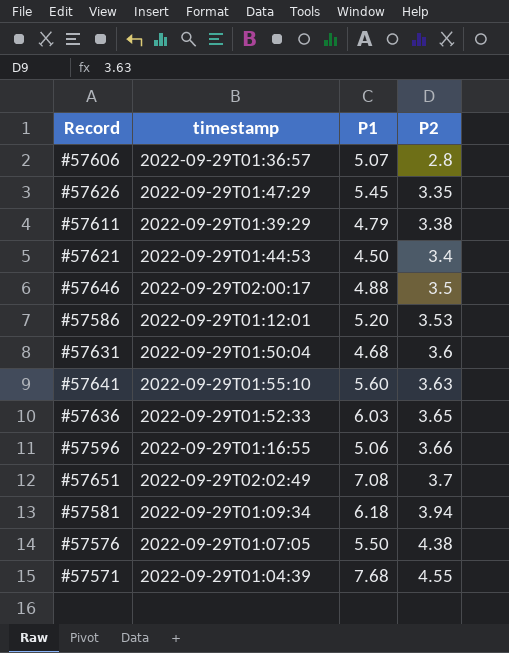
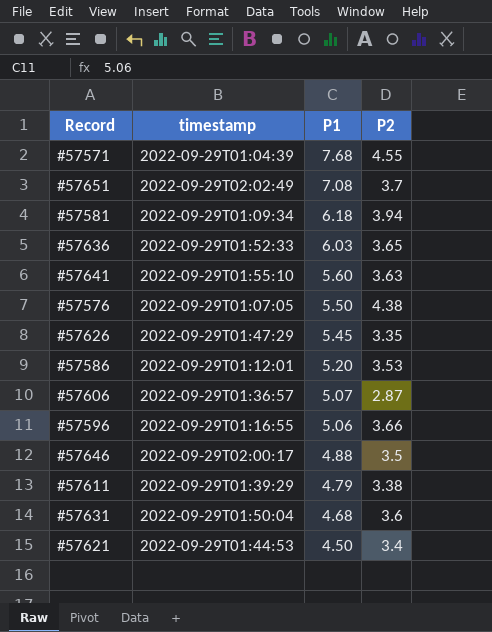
row order: P2 ascending -> P1 descending
#57606 | P2: 2.8 -> 2.87

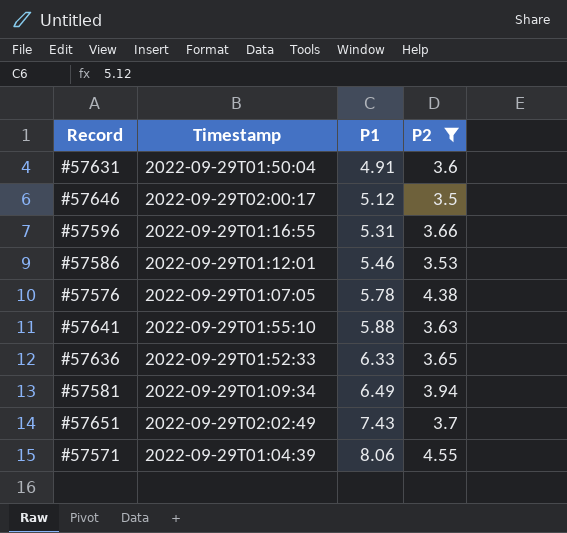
filter: none -> P2 >= 3.5
row order: P1 descending -> P1 ascending
column name: timestamp -> Timestamp
#57631 | P1: 4.68 -> 4.91
#57646 | P1: 4.88 -> 5.12
#57596 | P1: 5.06 -> 5.31
#57586 | P1: 5.20 -> 5.46
#57576 | P1: 5.50 -> 5.78
#57641 | P1: 5.60 -> 5.88
#57636 | P1: 6.03 -> 6.33
#57581 | P1: 6.18 -> 6.49
#57651 | P1: 7.08 -> 7.43
#57571 | P1: 7.68 -> 8.06

